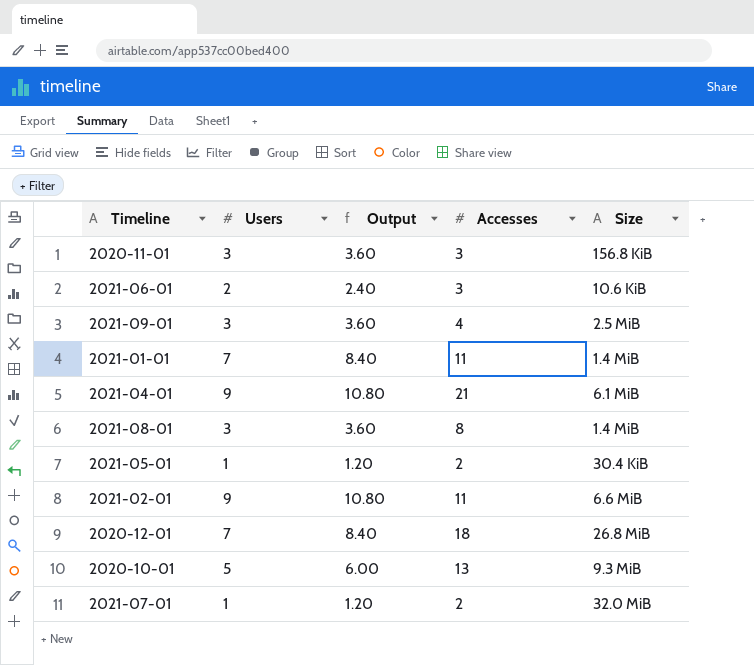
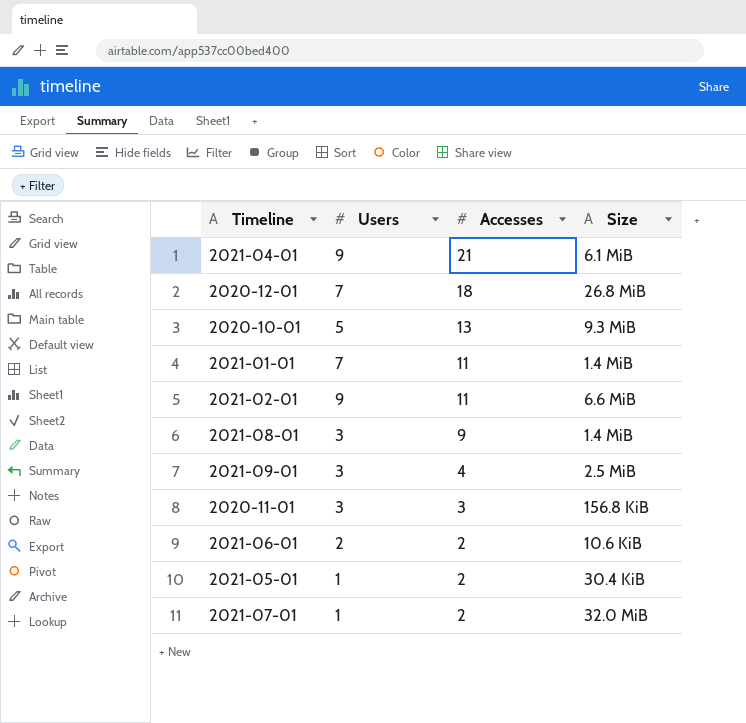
row order: none -> Accesses descending
column Output | formula: [Users] * 1.2 -> none
2021-08-01 | Accesses: 8 -> 9
2021-06-01 | Accesses: 3 -> 2

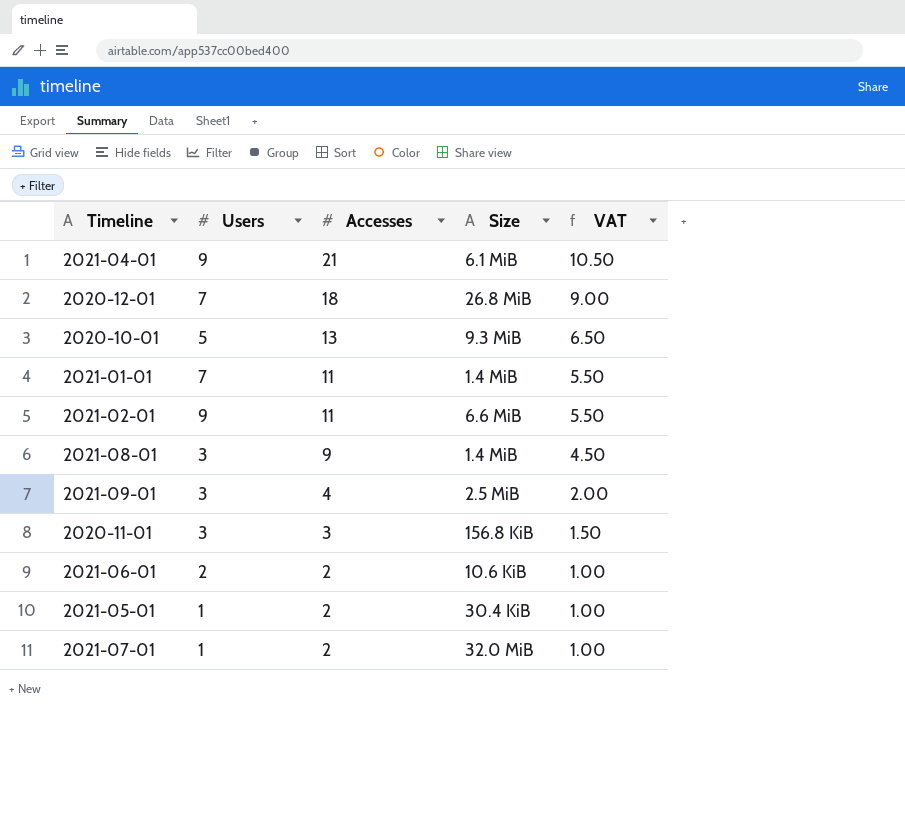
column VAT | formula: none -> [Accesses] * 0.5

